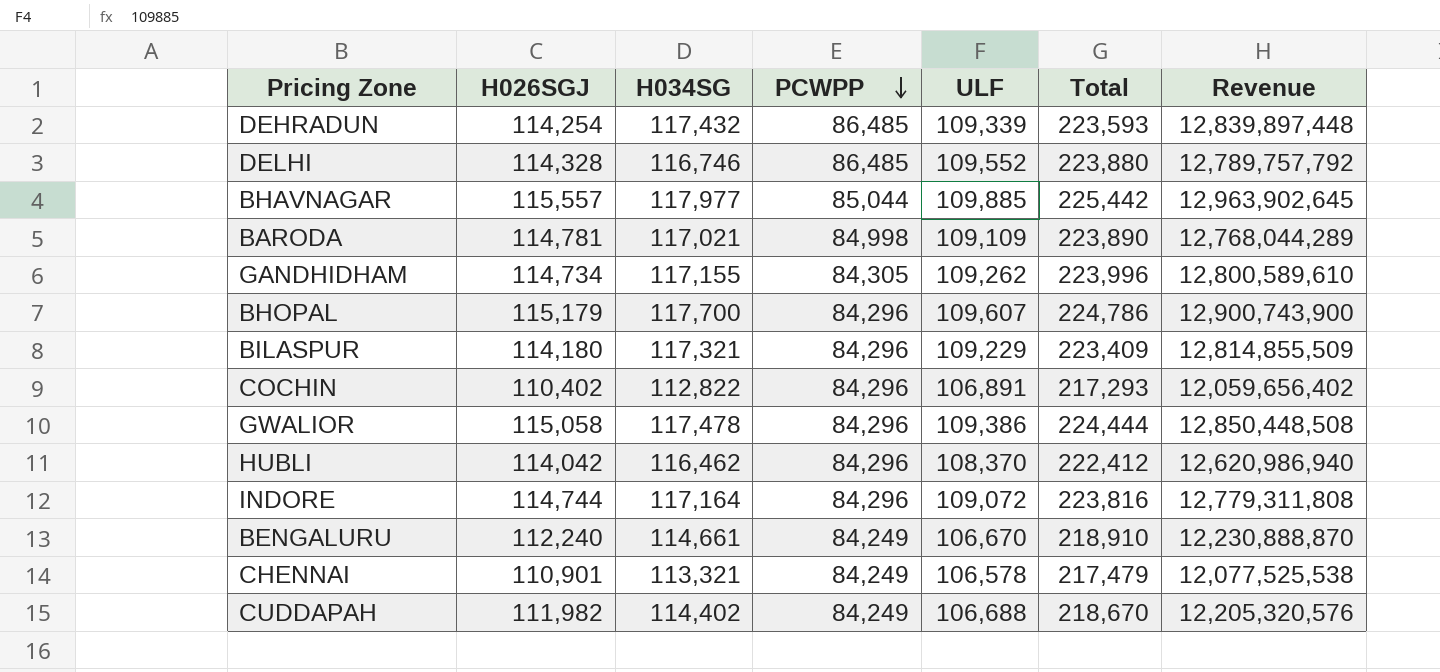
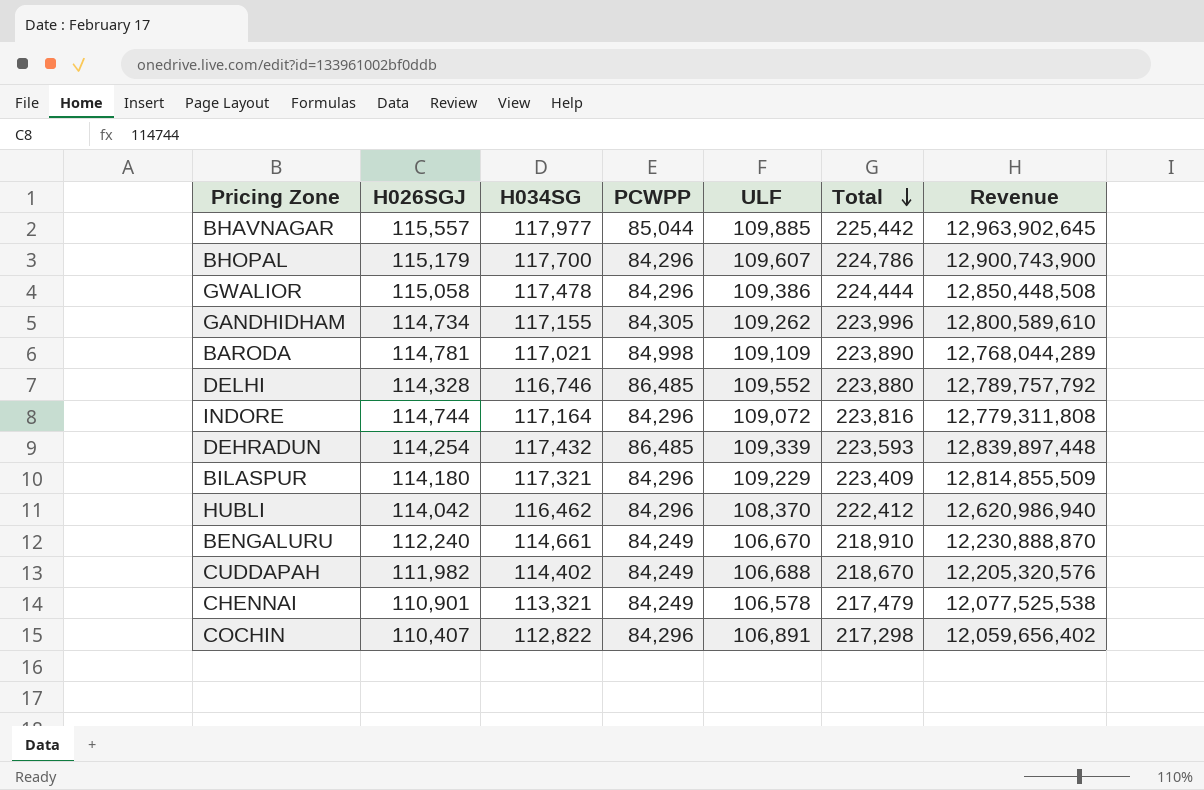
row order: PCWPP descending -> Total descending
COCHIN | H026SGJ: 110,402 -> 110,407
COCHIN | Total: 217,293 -> 217,298

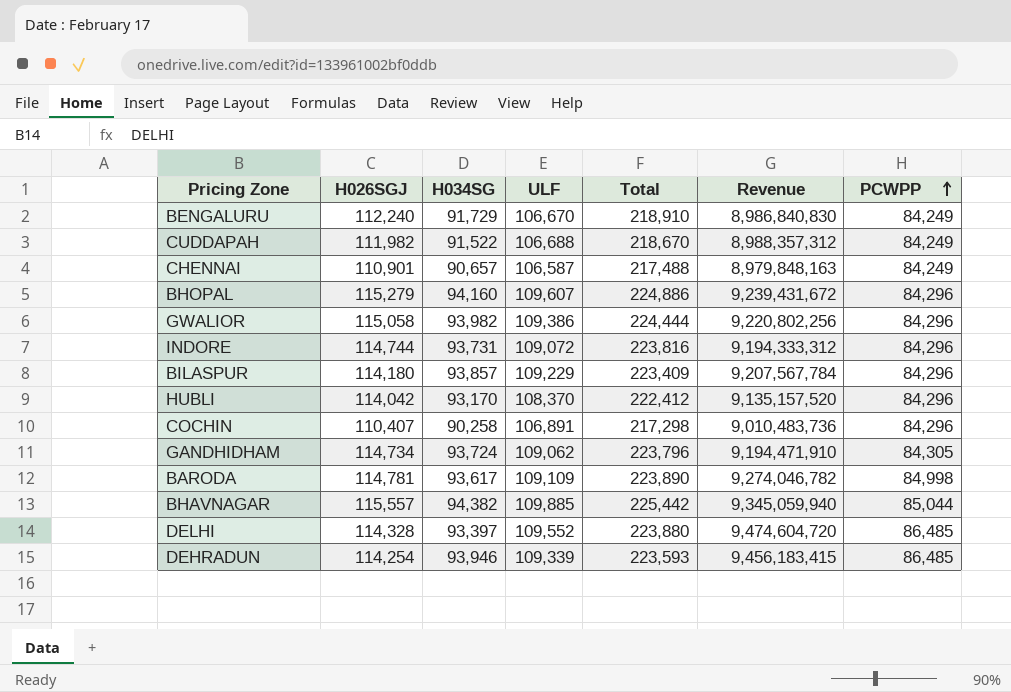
row order: Total descending -> PCWPP ascending
column Revenue | formula: [H034SG] * [ULF] -> [ULF] * [PCWPP]
column PCWPP | position: 4 -> 7
BENGALURU | H034SG: 114,661 -> 91,729
CUDDAPAH | H034SG: 114,402 -> 91,522
CHENNAI | H034SG: 113,321 -> 90,657
CHENNAI | ULF: 106,578 -> 106,587
CHENNAI | Total: 217,479 -> 217,488
BHOPAL | H026SGJ: 115,179 -> 115,279
BHOPAL | H034SG: 117,700 -> 94,160
BHOPAL | Total: 224,786 -> 224,886
GWALIOR | H034SG: 117,478 -> 93,982
INDORE | H034SG: 117,164 -> 93,731
BILASPUR | H034SG: 117,321 -> 93,857
HUBLI | H034SG: 116,462 -> 93,170
COCHIN | H034SG: 112,822 -> 90,258
GANDHIDHAM | H034SG: 117,155 -> 93,724
GANDHIDHAM | ULF: 109,262 -> 109,062
GANDHIDHAM | Total: 223,996 -> 223,796
BARODA | H034SG: 117,021 -> 93,617
BHAVNAGAR | H034SG: 117,977 -> 94,382
DELHI | H034SG: 116,746 -> 93,397
DEHRADUN | H034SG: 117,432 -> 93,946

